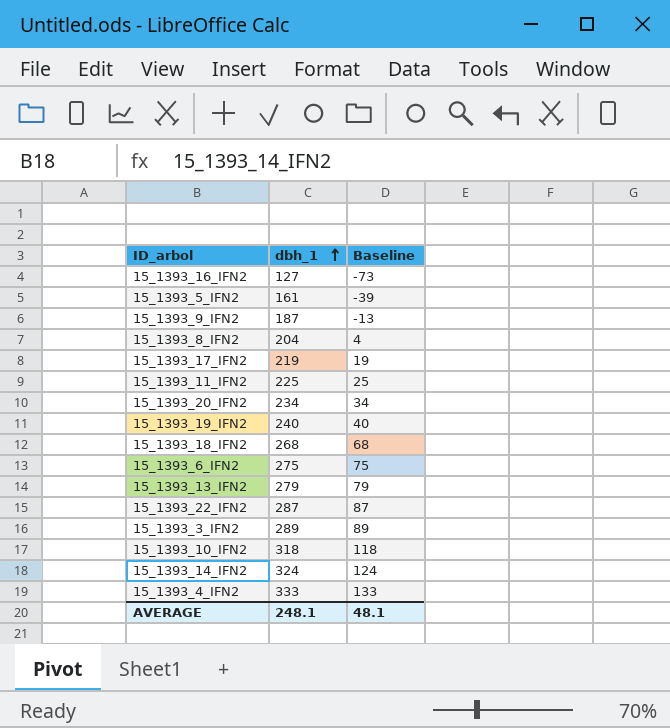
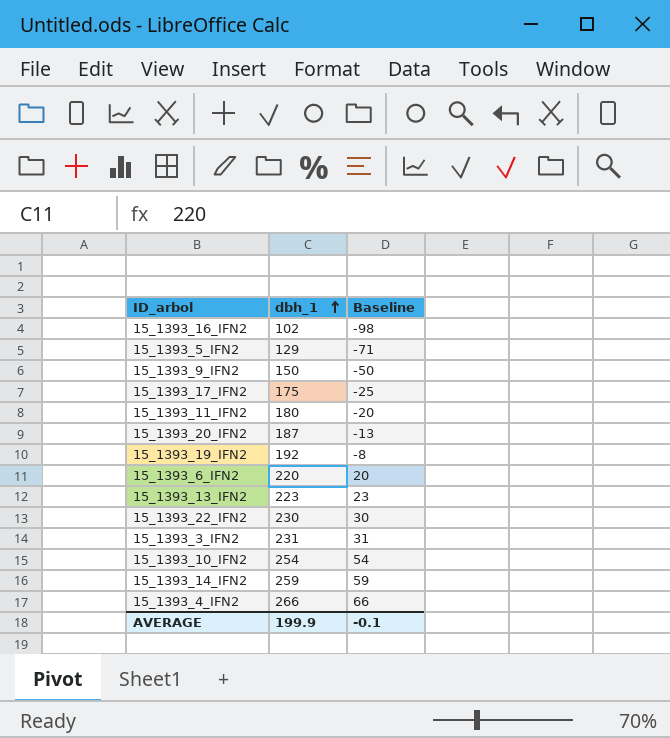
row 15_1393_8_IFN2: 204 | 4 -> none
row 15_1393_18_IFN2: 268 | 68 -> none
15_1393_16_IFN2 | dbh_1: 127 -> 102
15_1393_16_IFN2 | Baseline: -73 -> -98
15_1393_5_IFN2 | dbh_1: 161 -> 129
15_1393_5_IFN2 | Baseline: -39 -> -71
15_1393_9_IFN2 | dbh_1: 187 -> 150
15_1393_9_IFN2 | Baseline: -13 -> -50
15_1393_17_IFN2 | dbh_1: 219 -> 175
15_1393_17_IFN2 | Baseline: 19 -> -25
15_1393_11_IFN2 | dbh_1: 225 -> 180
15_1393_11_IFN2 | Baseline: 25 -> -20
15_1393_20_IFN2 | dbh_1: 234 -> 187
15_1393_20_IFN2 | Baseline: 34 -> -13
15_1393_19_IFN2 | dbh_1: 240 -> 192
15_1393_19_IFN2 | Baseline: 40 -> -8
15_1393_6_IFN2 | dbh_1: 275 -> 220
15_1393_6_IFN2 | Baseline: 75 -> 20
15_1393_13_IFN2 | dbh_1: 279 -> 223
15_1393_13_IFN2 | Baseline: 79 -> 23
15_1393_22_IFN2 | dbh_1: 287 -> 230
15_1393_22_IFN2 | Baseline: 87 -> 30
15_1393_3_IFN2 | dbh_1: 289 -> 231
15_1393_3_IFN2 | Baseline: 89 -> 31
15_1393_10_IFN2 | dbh_1: 318 -> 254
15_1393_10_IFN2 | Baseline: 118 -> 54
15_1393_14_IFN2 | dbh_1: 324 -> 259
15_1393_14_IFN2 | Baseline: 124 -> 59
15_1393_4_IFN2 | dbh_1: 333 -> 266
15_1393_4_IFN2 | Baseline: 133 -> 66
AVERAGE | dbh_1: 248.1 -> 199.9
AVERAGE | Baseline: 48.1 -> -0.1

